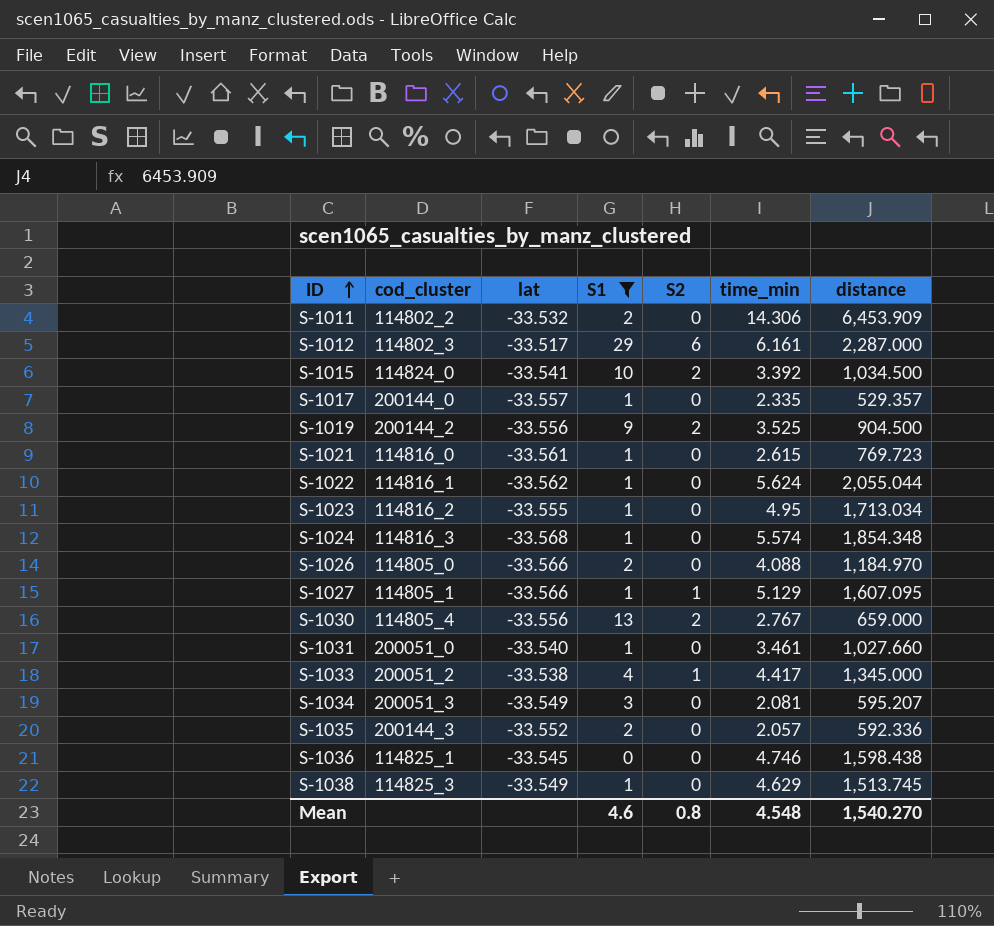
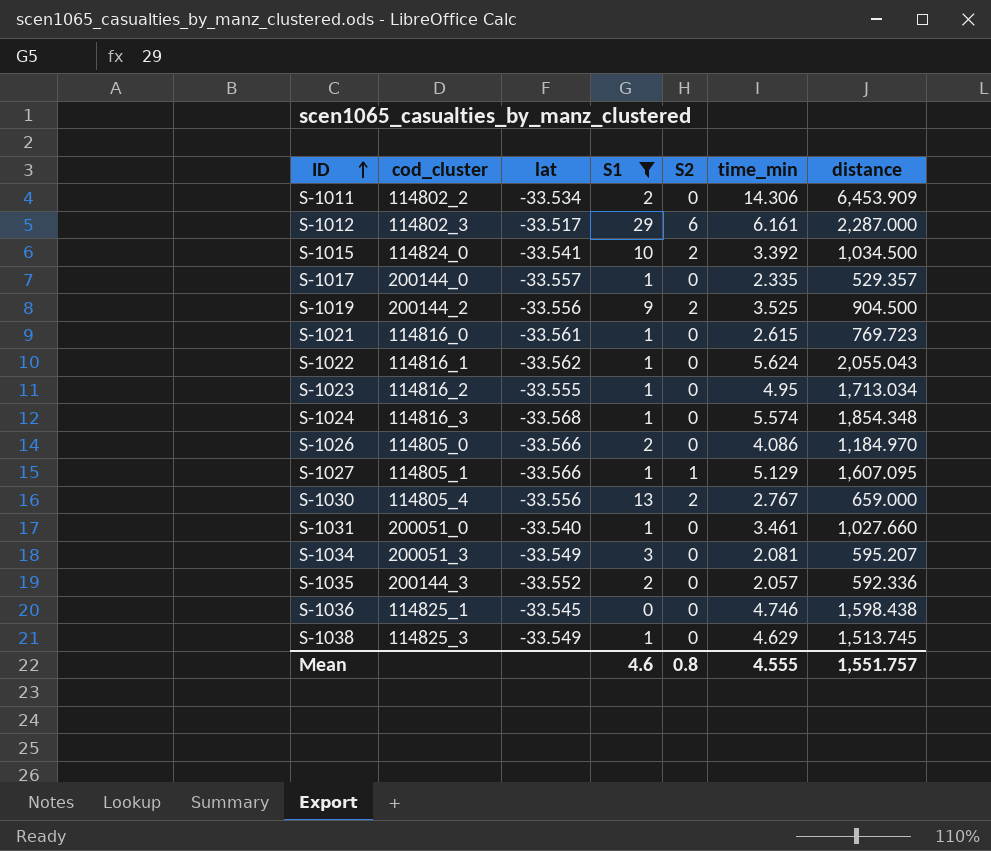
row S-1033: 200051_2 | -33.538 | 4 | 1 | 4.417 | 1,345.000 -> none
S-1011 | lat: -33.532 -> -33.534
S-1022 | distance: 2,055.044 -> 2,055.043
S-1026 | time_min: 4.088 -> 4.086
Mean | time_min: 4.548 -> 4.555
Mean | distance: 1,540.270 -> 1,551.757

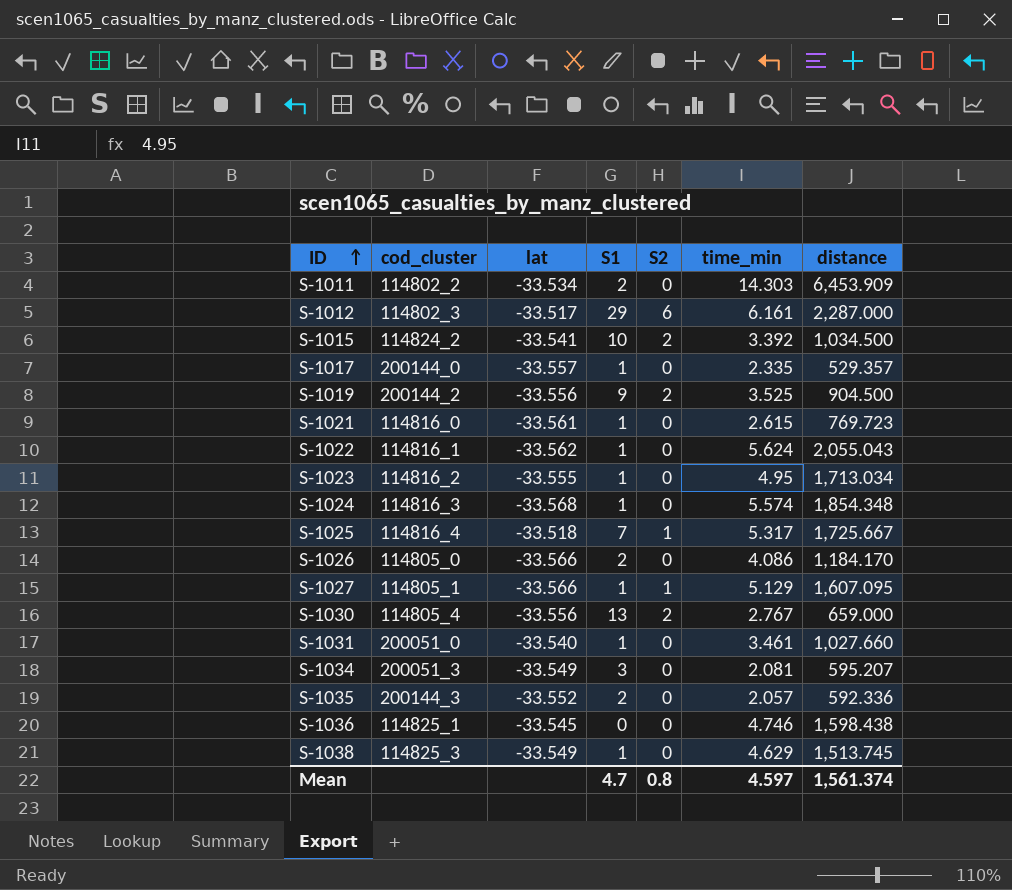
filter: S1 != 7 -> none
S-1011 | time_min: 14.306 -> 14.303
S-1015 | cod_cluster: 114824_0 -> 114824_2
S-1026 | distance: 1,184.970 -> 1,184.170
Mean | S1: 4.6 -> 4.7
Mean | time_min: 4.555 -> 4.597
Mean | distance: 1,551.757 -> 1,561.374

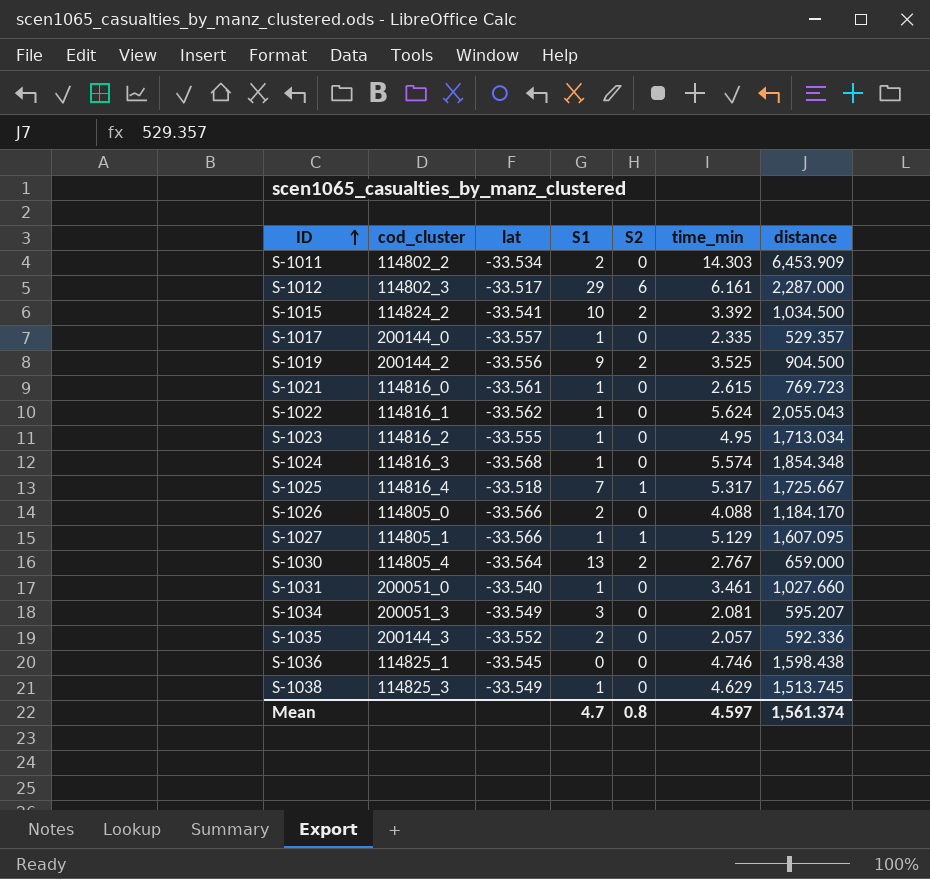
S-1026 | time_min: 4.086 -> 4.088
S-1030 | lat: -33.556 -> -33.564

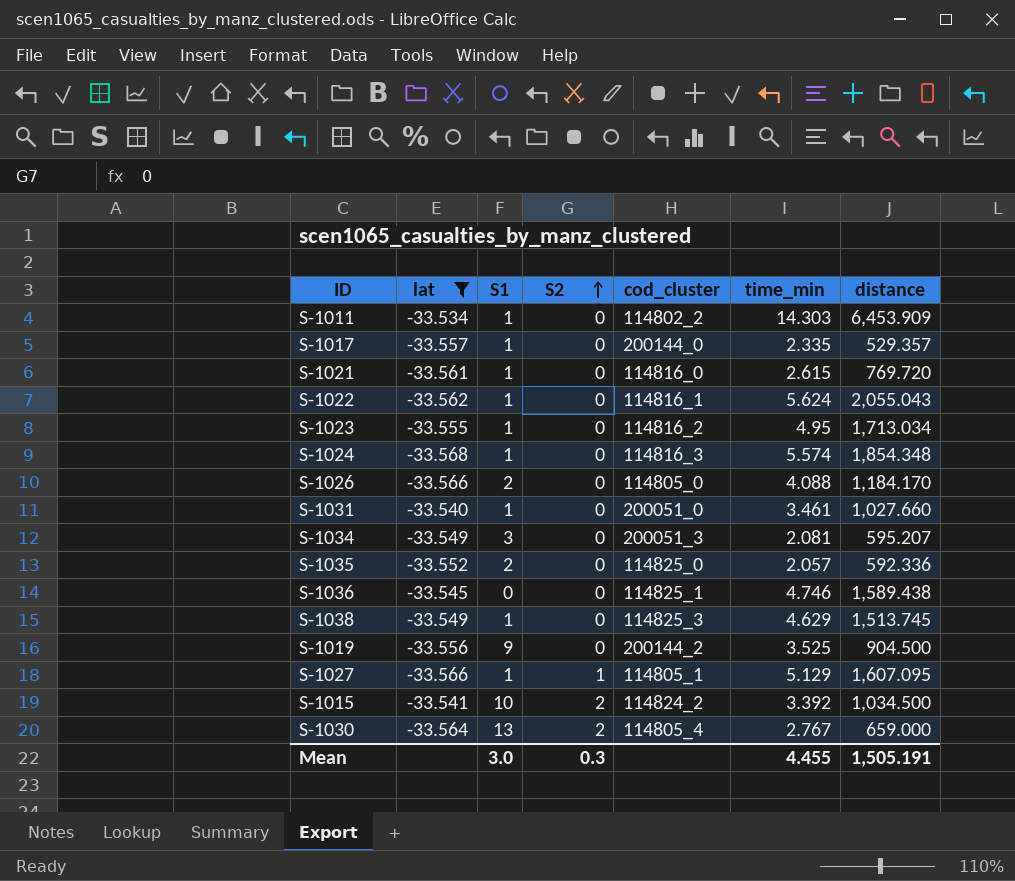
filter: none -> lat <= -33.534
row order: ID ascending -> S2 ascending
column cod_cluster | position: 2 -> 5
S-1011 | S1: 2 -> 1
S-1021 | distance: 769.723 -> 769.720
S-1035 | cod_cluster: 200144_3 -> 114825_0
S-1036 | distance: 1,598.438 -> 1,589.438
S-1019 | S2: 2 -> 0
Mean | S1: 4.7 -> 3.0
Mean | S2: 0.8 -> 0.3
Mean | time_min: 4.597 -> 4.455
Mean | distance: 1,561.374 -> 1,505.191

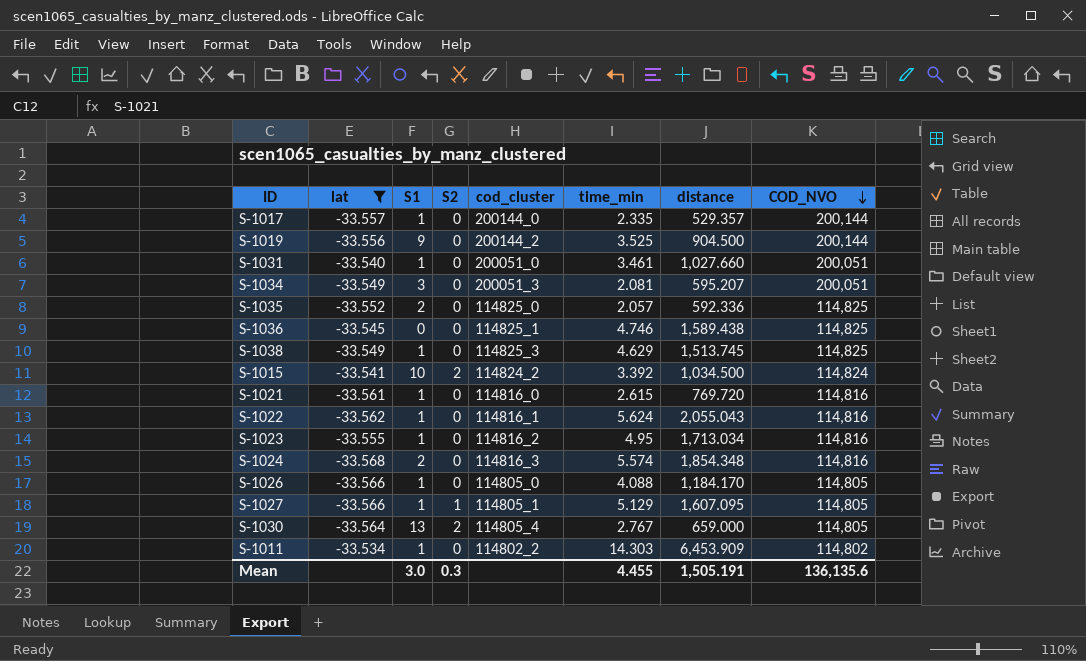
row order: S2 ascending -> COD_NVO descending
column COD_NVO | position: none -> 8
S-1024 | S1: 1 -> 2
S-1026 | S1: 2 -> 1

